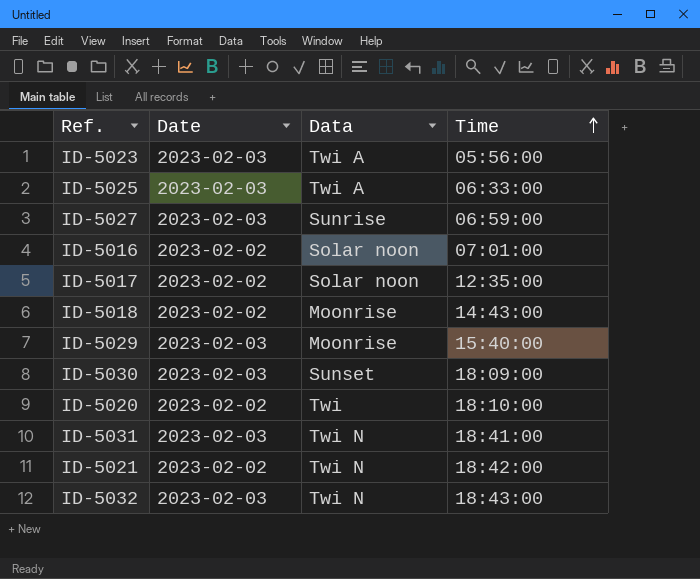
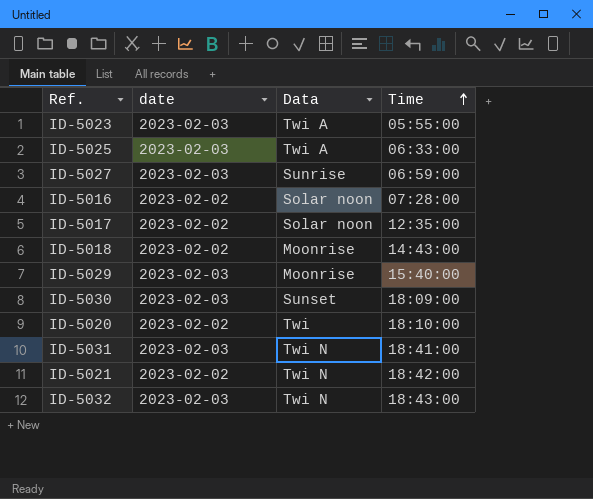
column name: Date -> date
ID-5023 | Time: 05:56:00 -> 05:55:00
ID-5016 | Time: 07:01:00 -> 07:28:00

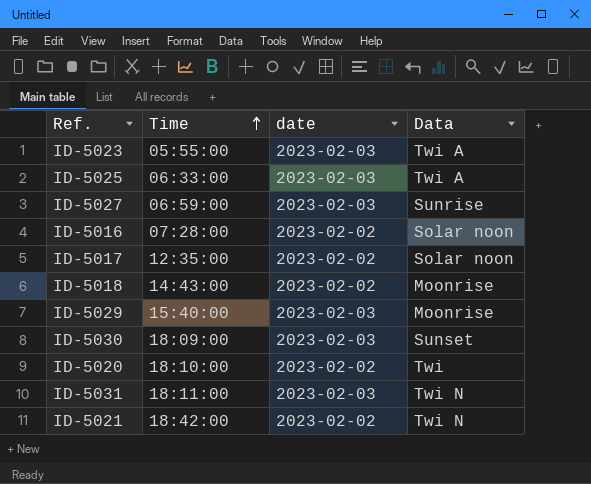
column Time | position: 4 -> 2
row ID-5032: 2023-02-03 | Twi N | 18:43:00 -> none
ID-5031 | Time: 18:41:00 -> 18:11:00

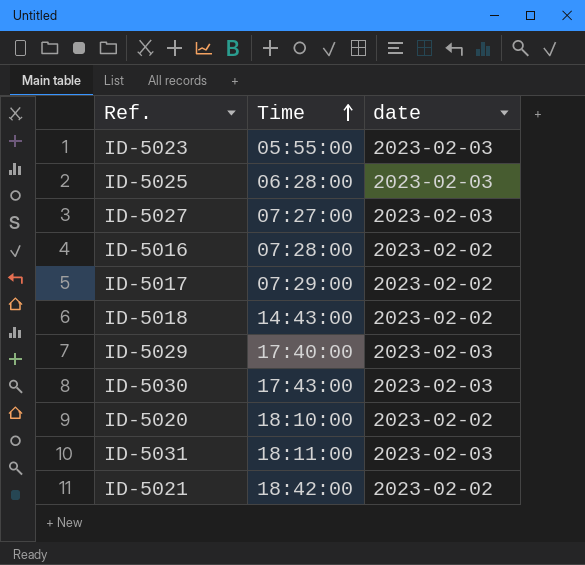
column Data | position: 4 -> none
ID-5025 | Time: 06:33:00 -> 06:28:00
ID-5027 | Time: 06:59:00 -> 07:27:00
ID-5017 | Time: 12:35:00 -> 07:29:00
ID-5029 | Time: 15:40:00 -> 17:40:00
ID-5030 | Time: 18:09:00 -> 17:43:00

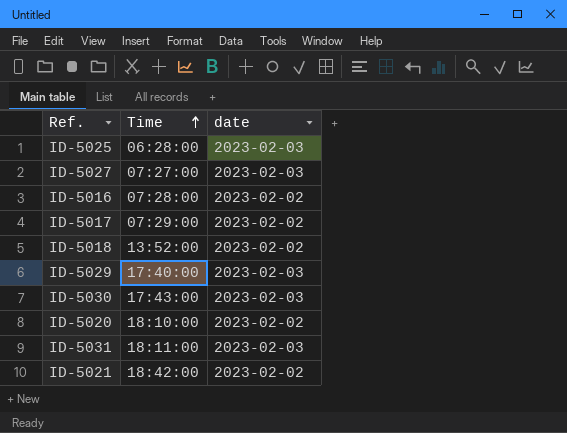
row ID-5023: 05:55:00 | 2023-02-03 -> none
ID-5018 | Time: 14:43:00 -> 13:52:00

